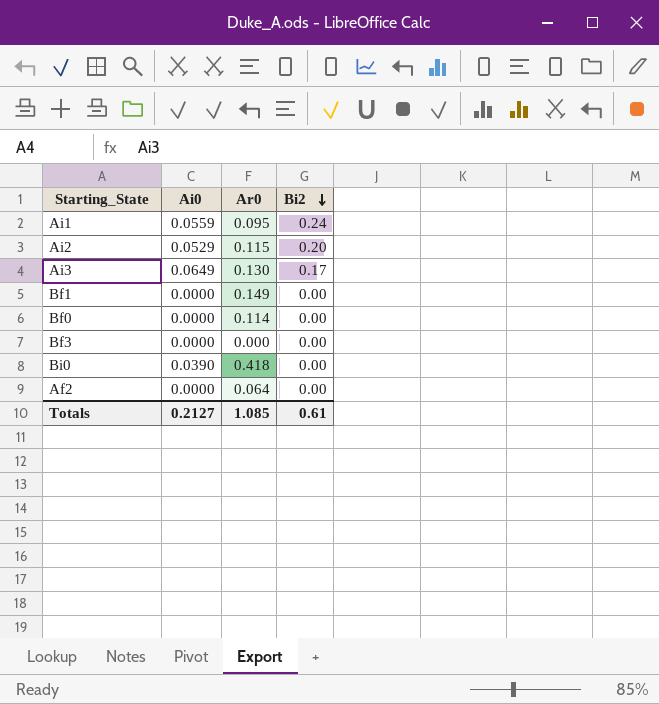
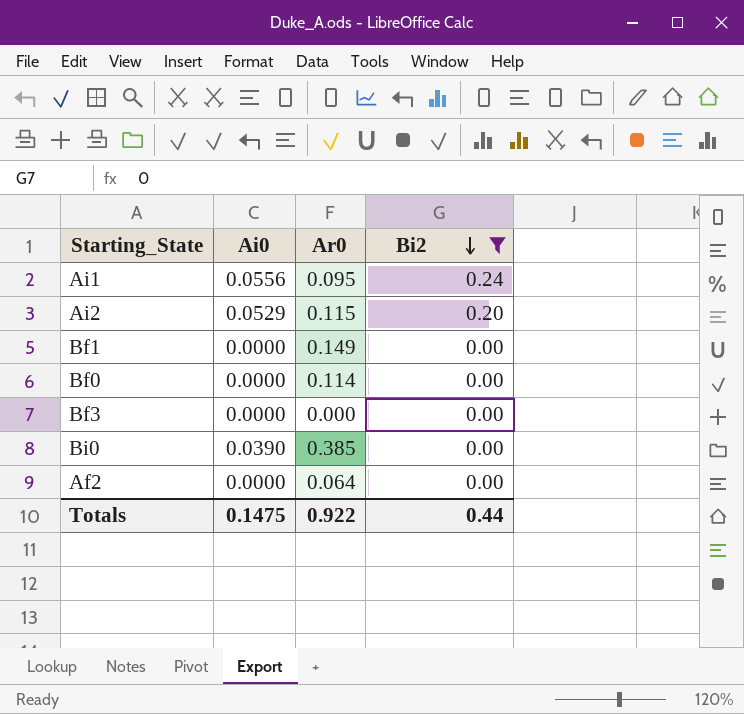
filter: none -> Bi2 != 0.17
Ai1 | Ai0: 0.0559 -> 0.0556
Bi0 | Ar0: 0.418 -> 0.385
Totals | Ai0: 0.2127 -> 0.1475
Totals | Ar0: 1.085 -> 0.922
Totals | Bi2: 0.61 -> 0.44

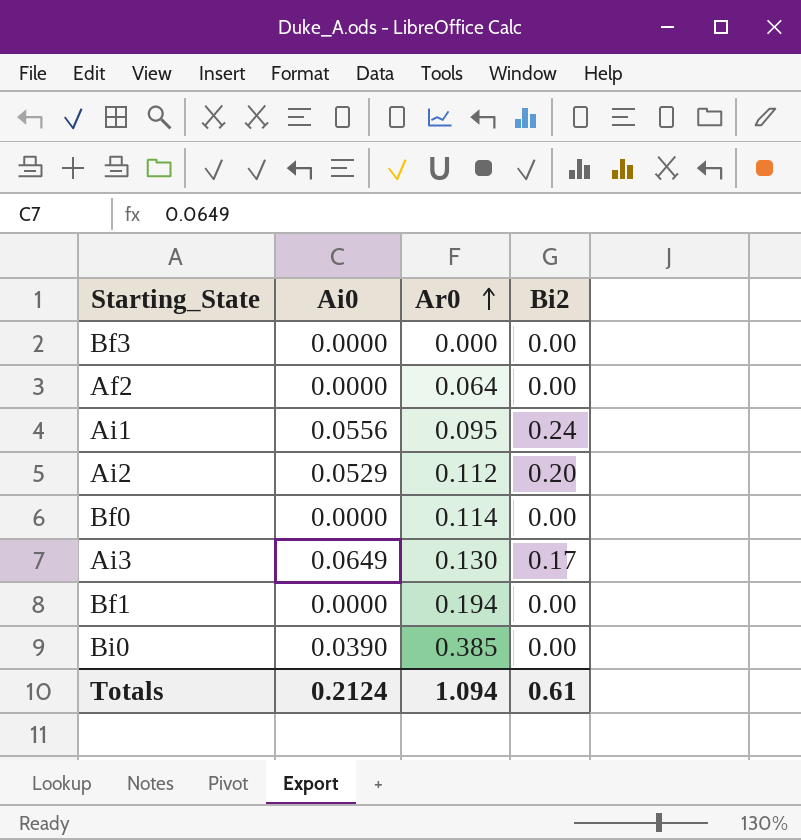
filter: Bi2 != 0.17 -> none
row order: Bi2 descending -> Ar0 ascending
Ai2 | Ar0: 0.115 -> 0.112
Bf1 | Ar0: 0.149 -> 0.194
Totals | Ai0: 0.1475 -> 0.2124
Totals | Ar0: 0.922 -> 1.094
Totals | Bi2: 0.44 -> 0.61

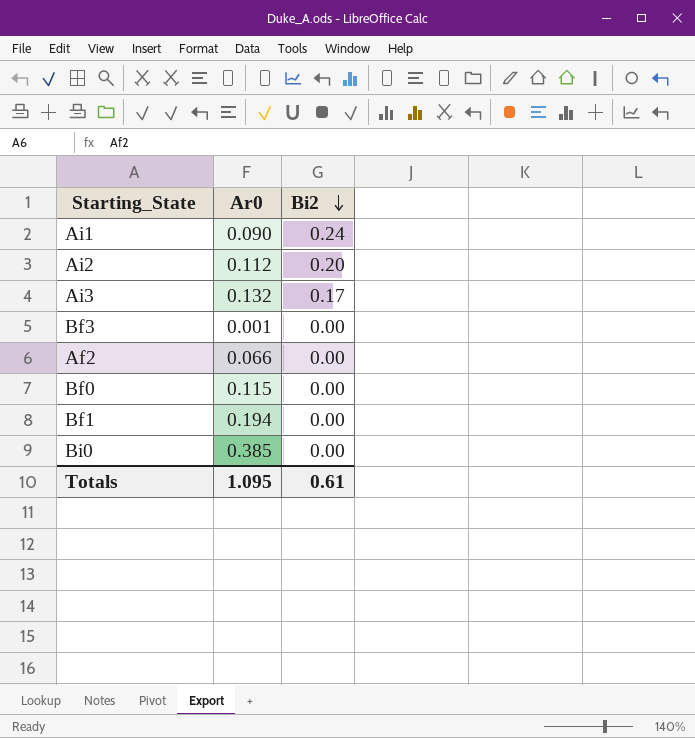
row order: Ar0 ascending -> Bi2 descending
column Ai0 | position: 2 -> none
Ai1 | Ar0: 0.095 -> 0.090
Ai3 | Ar0: 0.130 -> 0.132
Bf3 | Ar0: 0.000 -> 0.001
Af2 | Ar0: 0.064 -> 0.066
Bf0 | Ar0: 0.114 -> 0.115
Totals | Ar0: 1.094 -> 1.095

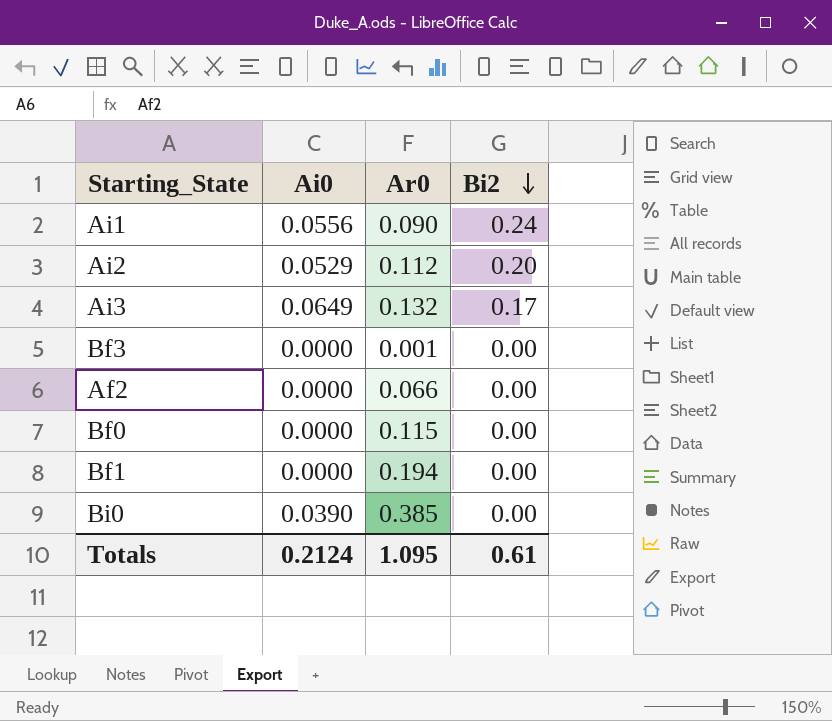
column Ai0 | position: none -> 2

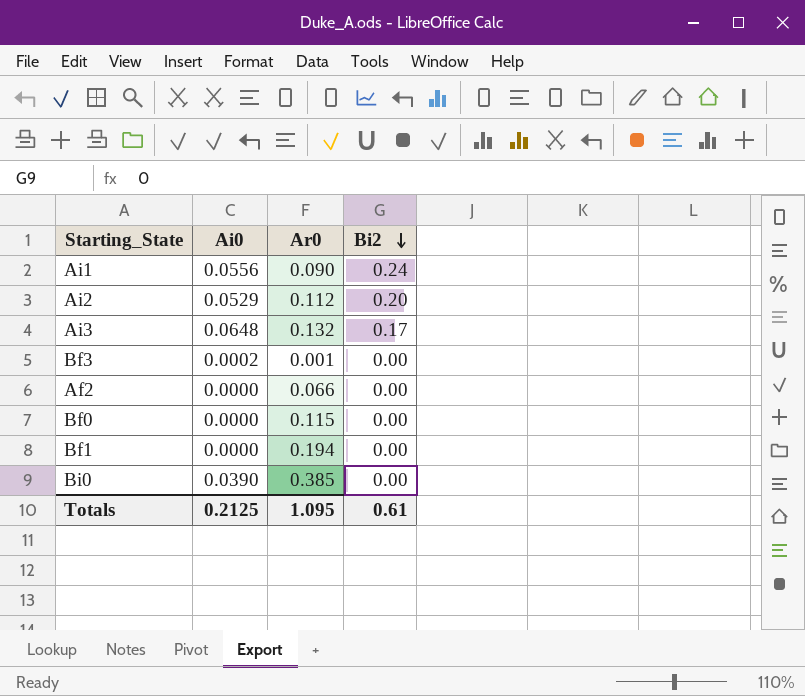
Ai3 | Ai0: 0.0649 -> 0.0648
Bf3 | Ai0: 0.0000 -> 0.0002
Totals | Ai0: 0.2124 -> 0.2125

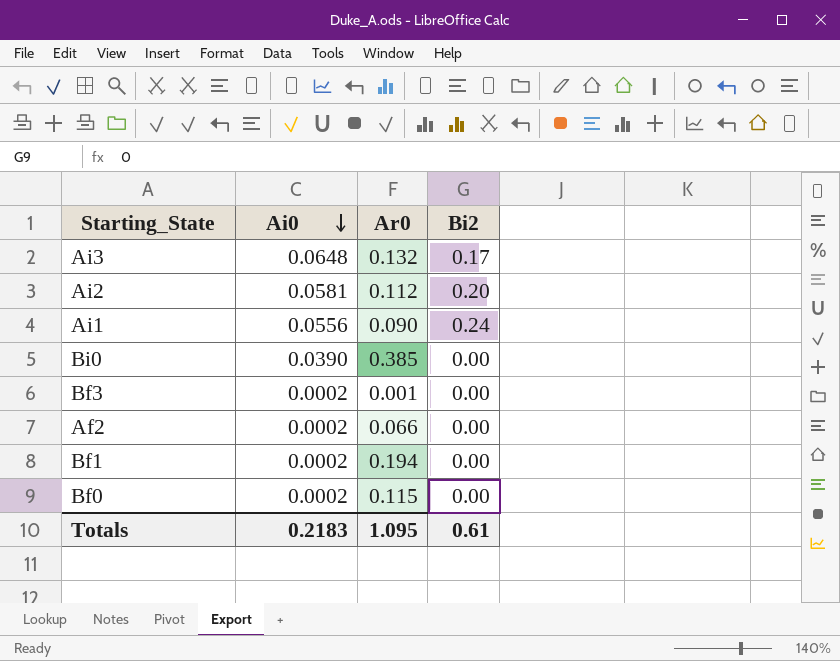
row order: Bi2 descending -> Ai0 descending
Ai2 | Ai0: 0.0529 -> 0.0581
Af2 | Ai0: 0.0000 -> 0.0002
Bf1 | Ai0: 0.0000 -> 0.0002
Bf0 | Ai0: 0.0000 -> 0.0002
Totals | Ai0: 0.2125 -> 0.2183

